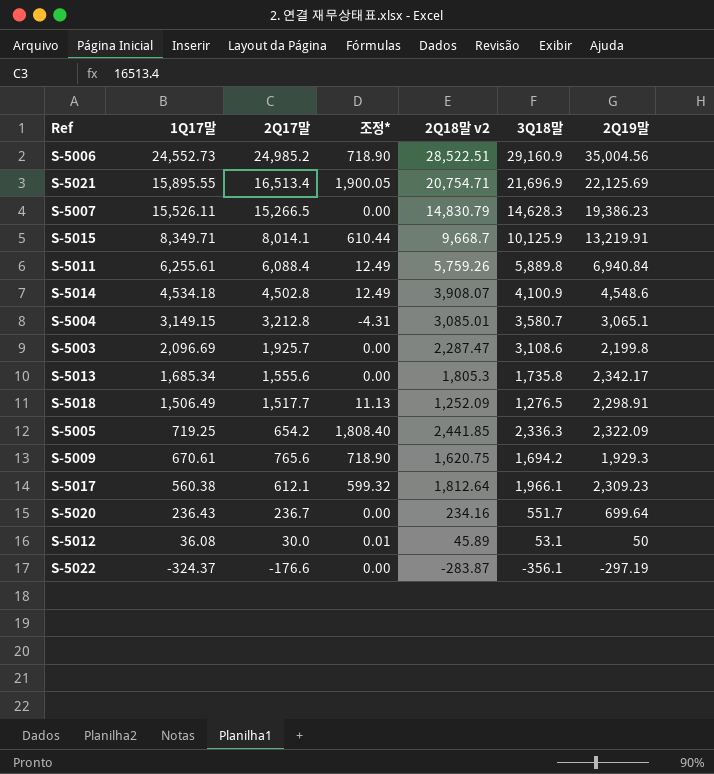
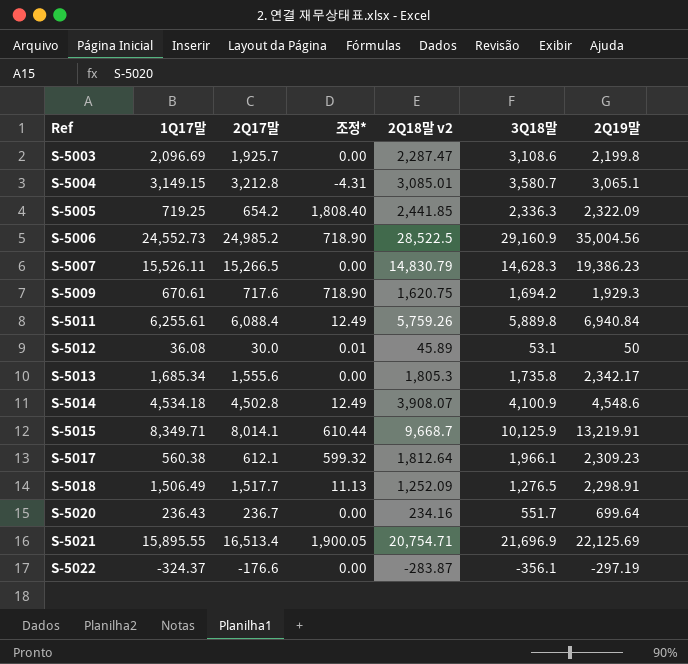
row order: 1Q17말 descending -> Ref ascending
S-5006 | 2Q18말 v2: 28,522.51 -> 28,522.5
S-5009 | 2Q17말: 765.6 -> 717.6

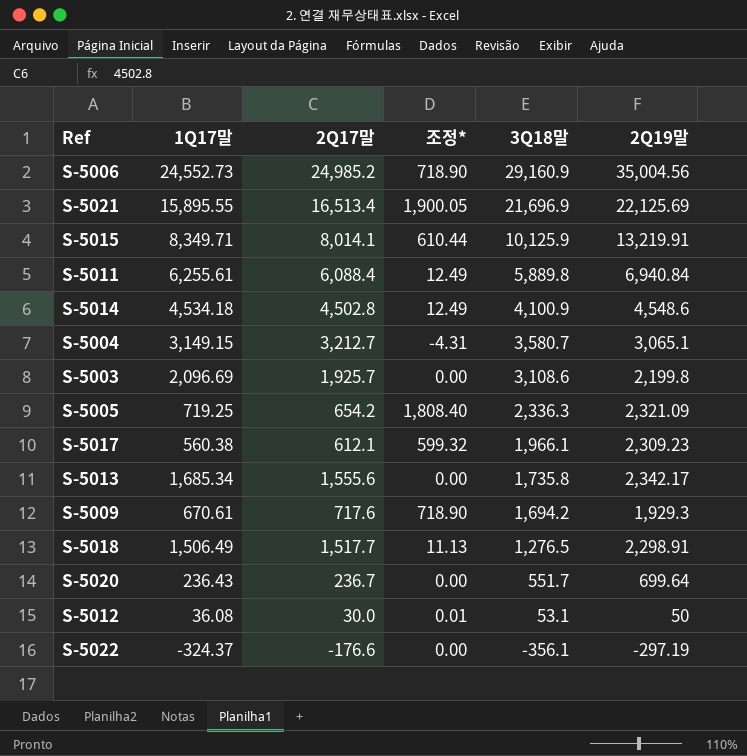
row order: Ref ascending -> 3Q18말 descending
column 2Q18말 v2 | position: 5 -> none
row S-5007: 15,526.11 | 15,266.5 | 0.00 | 14,830.79 | 14,628.3 | 19,386.23 -> none
S-5004 | 2Q17말: 3,212.8 -> 3,212.7
S-5005 | 2Q19말: 2,322.09 -> 2,321.09

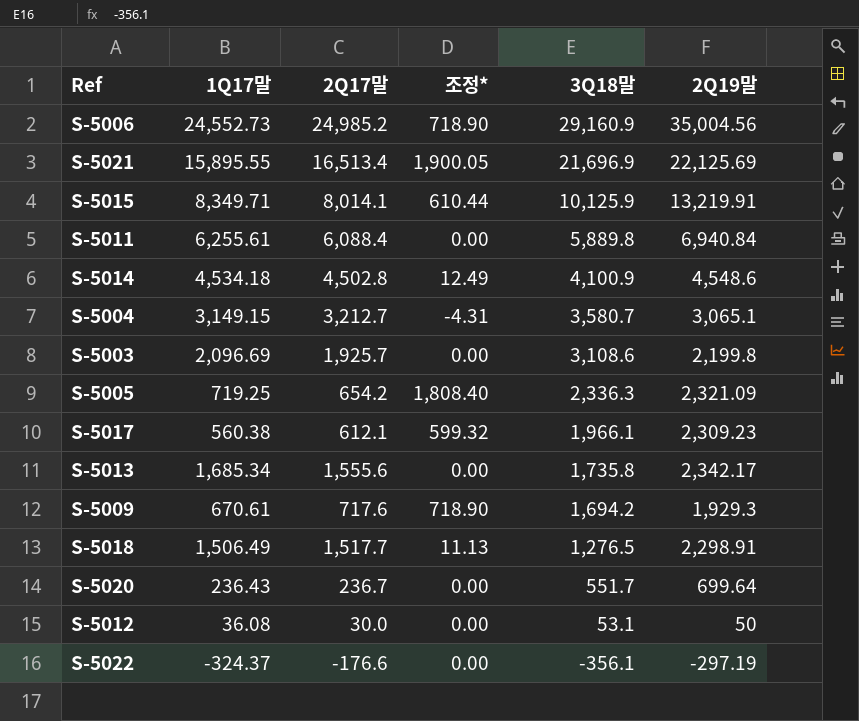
S-5011 | 조정*: 12.49 -> 0.00
S-5012 | 조정*: 0.01 -> 0.00

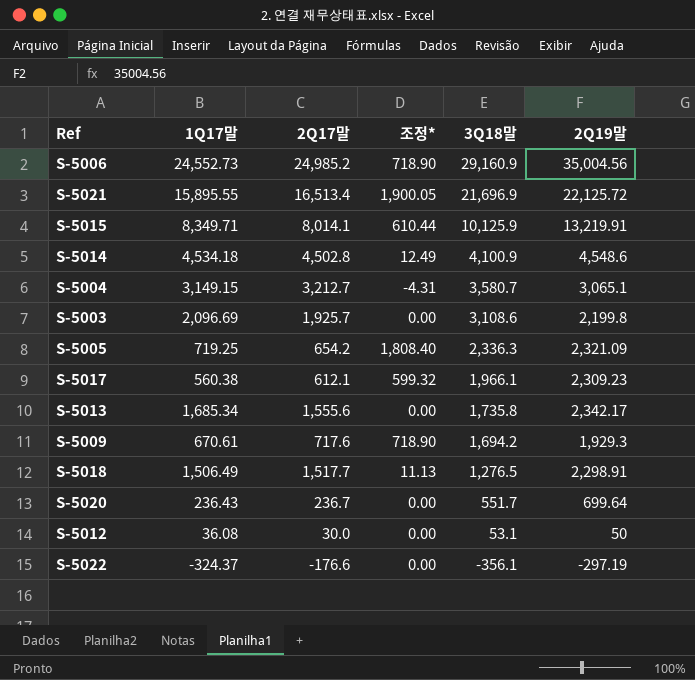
row S-5011: 6,255.61 | 6,088.4 | 0.00 | 5,889.8 | 6,940.84 -> none
S-5021 | 2Q19말: 22,125.69 -> 22,125.72

